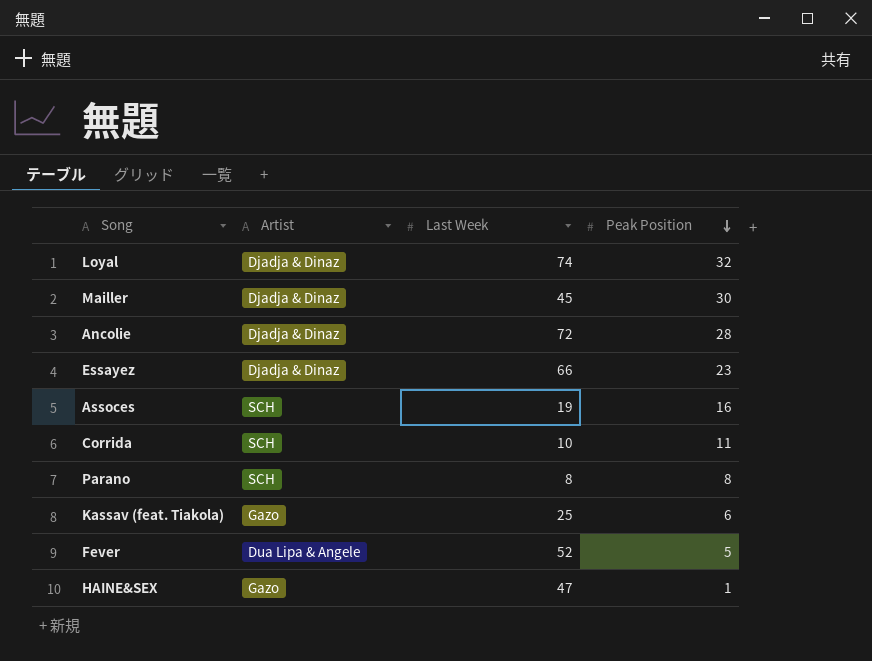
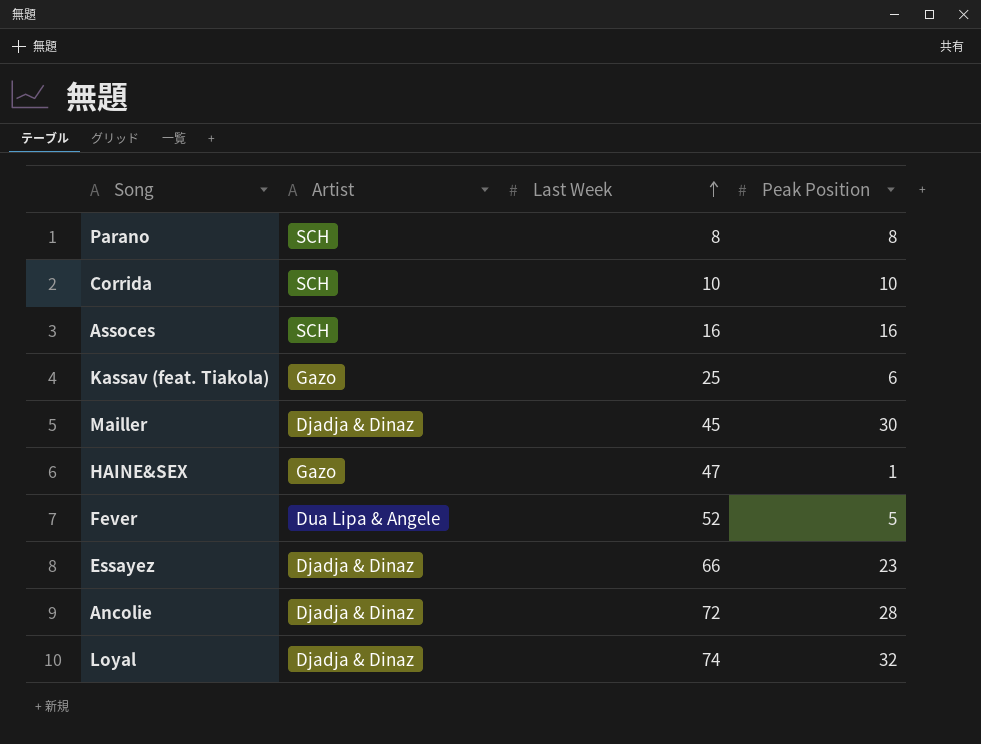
row order: Peak Position descending -> Last Week ascending
Corrida | Peak Position: 11 -> 10
Assoces | Last Week: 19 -> 16

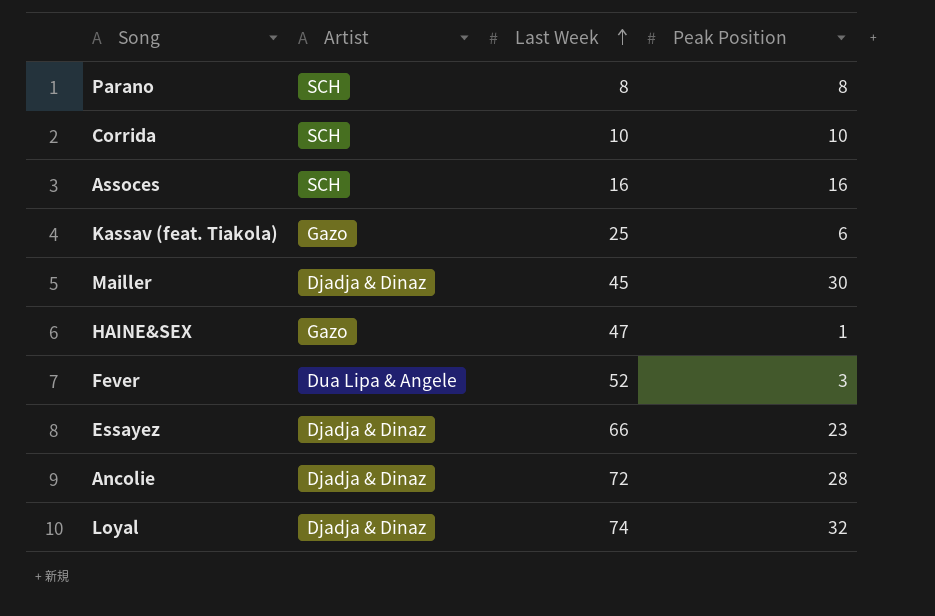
Fever | Peak Position: 5 -> 3

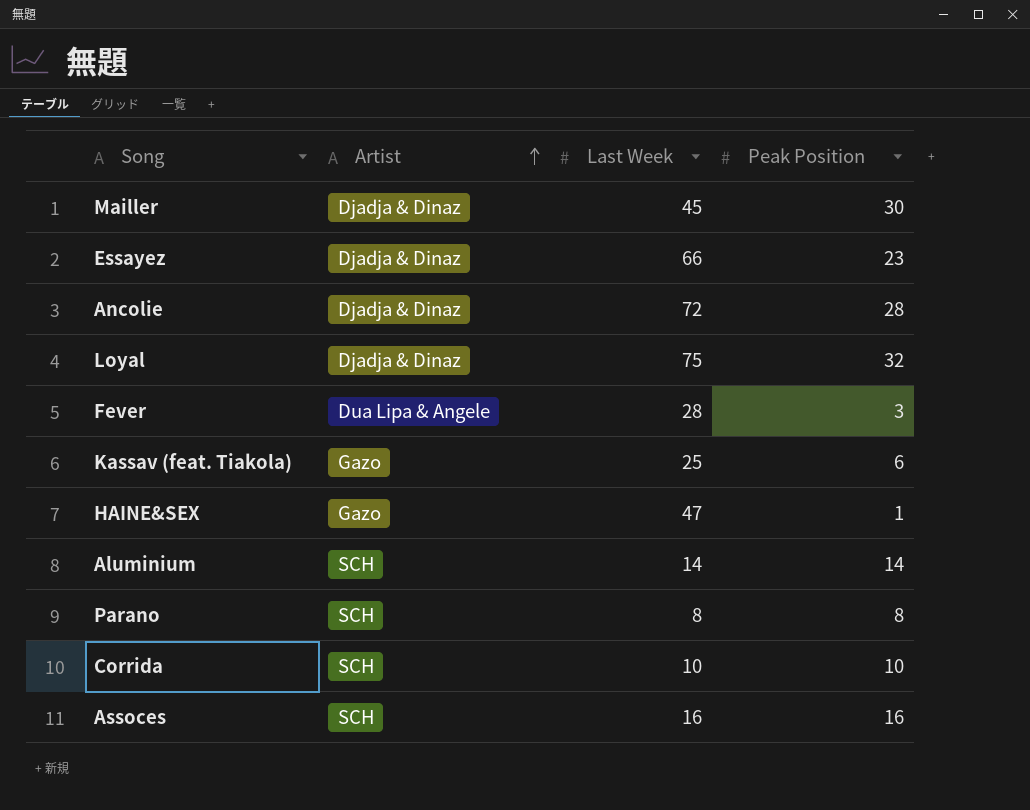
row order: Last Week ascending -> Artist ascending
Loyal | Last Week: 74 -> 75
Fever | Last Week: 52 -> 28
row Aluminium: none -> SCH | 14 | 14

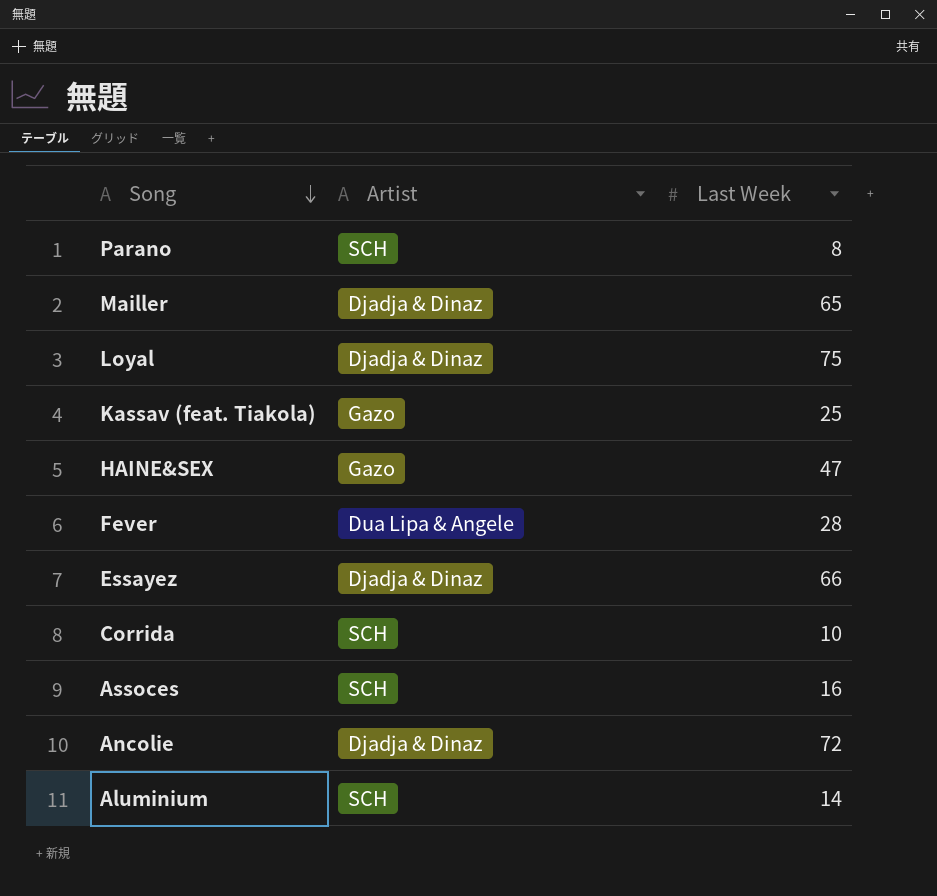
row order: Artist ascending -> Song descending
column Peak Position | position: 4 -> none
Mailler | Last Week: 45 -> 65

